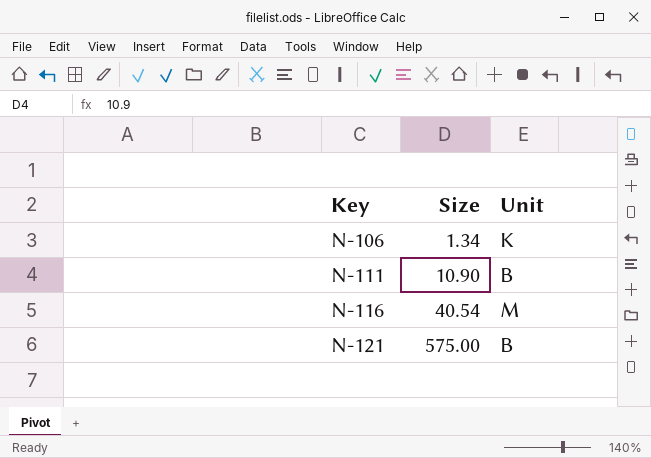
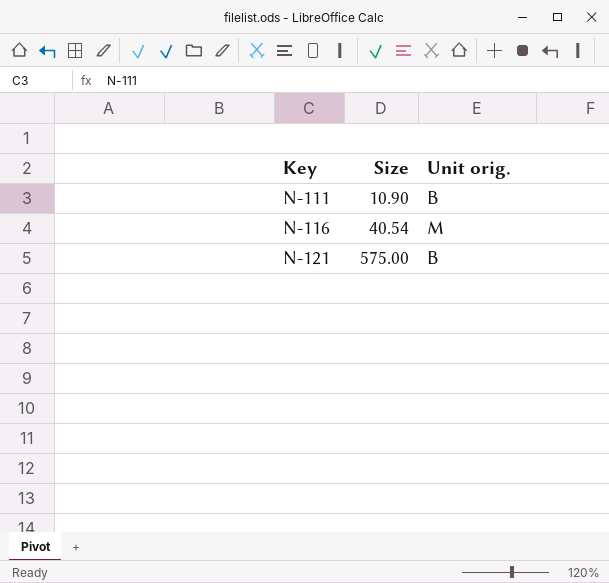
column name: Unit -> Unit orig.
row N-106: 1.34 | K -> none

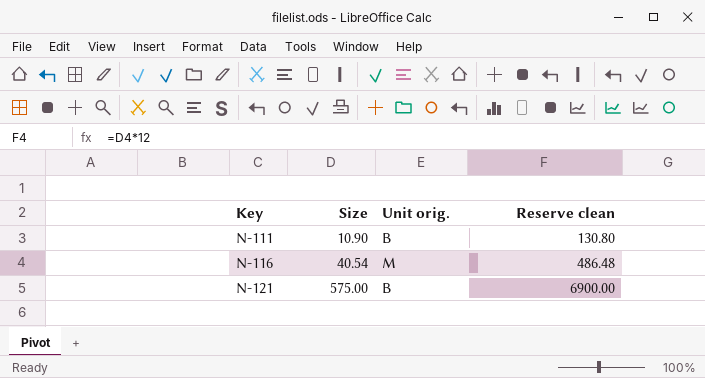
column Reserve clean | formula: none -> [Size] * 12

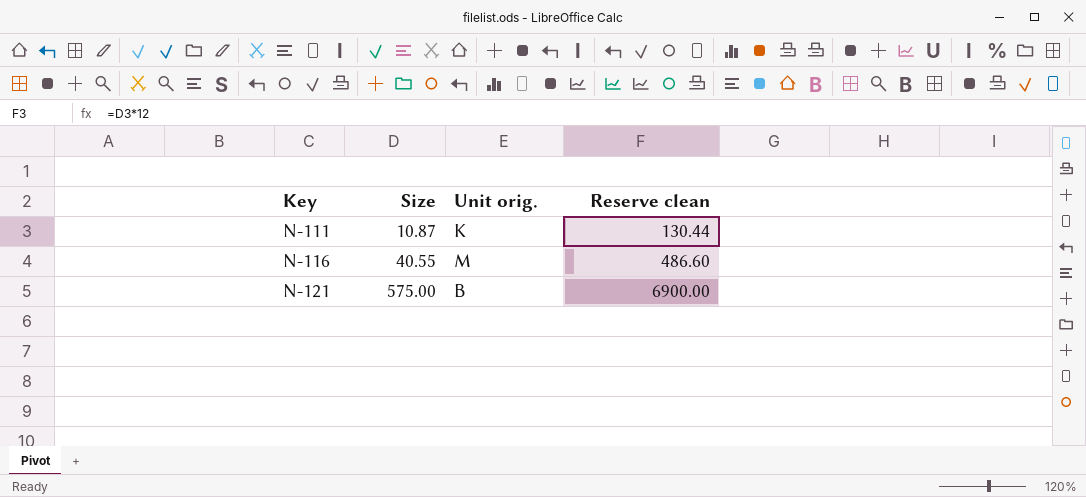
N-111 | Size: 10.90 -> 10.87
N-111 | Unit orig.: B -> K
N-111 | Reserve clean: 130.80 -> 130.44
N-116 | Size: 40.54 -> 40.55
N-116 | Reserve clean: 486.48 -> 486.60

